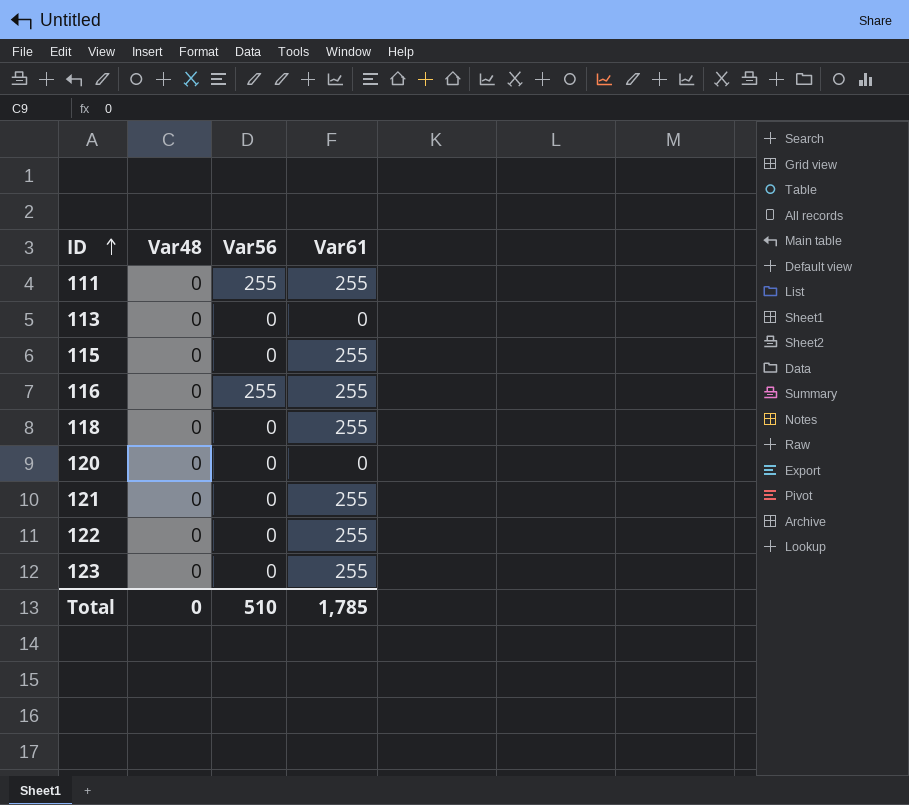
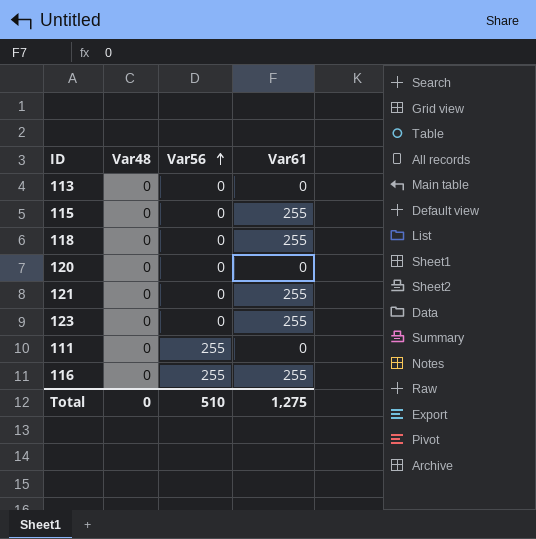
row order: ID ascending -> Var56 ascending
row 122: 0 | 0 | 255 -> none
111 | Var61: 255 -> 0
Total | Var61: 1,785 -> 1,275

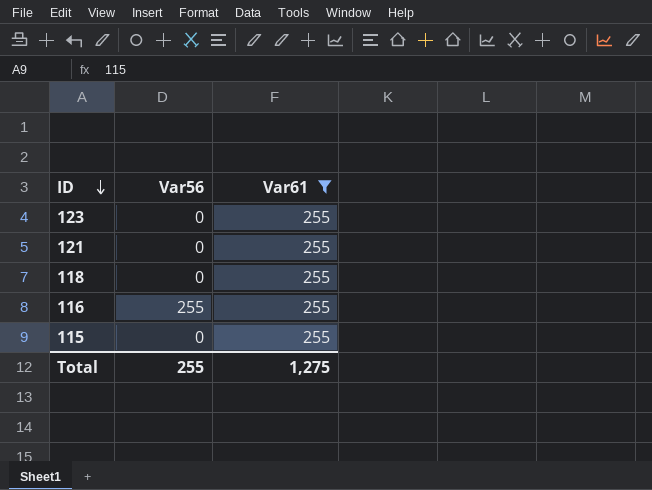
filter: none -> Var61 = 255
row order: Var56 ascending -> ID descending
column Var48 | position: 2 -> none
Total | Var56: 510 -> 255

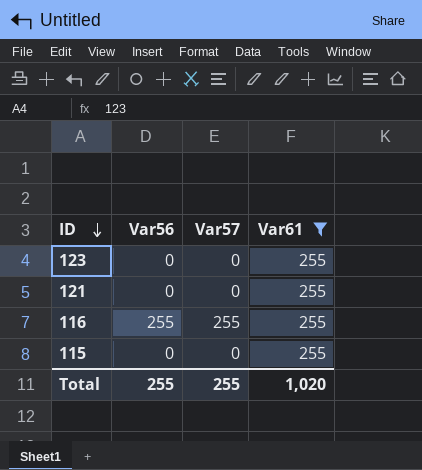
column Var57 | position: none -> 3
row 118: 0 | 255 -> none
Total | Var61: 1,275 -> 1,020

